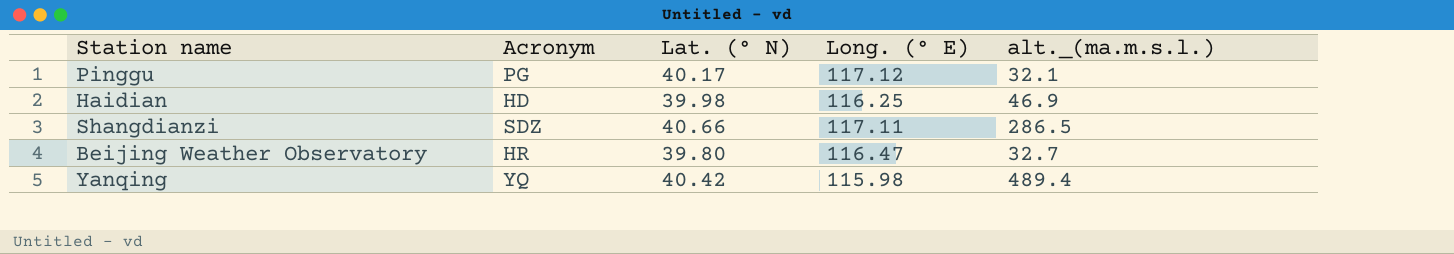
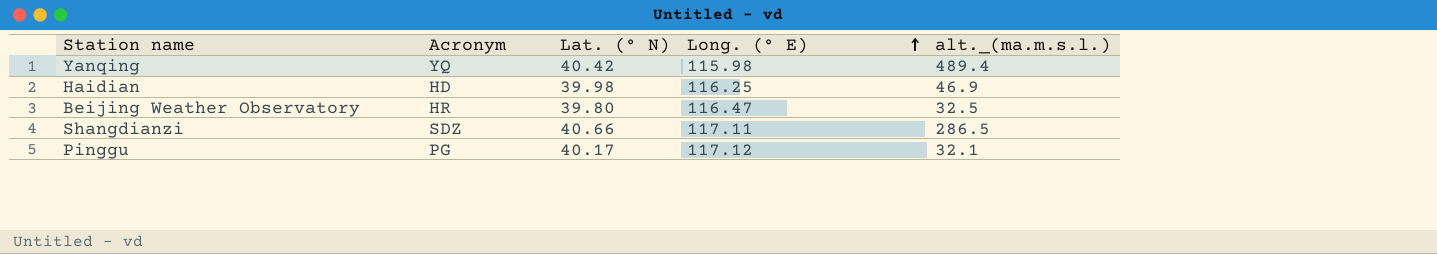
row order: none -> Long. (° E) ascending
Beijing Weather Observatory | alt._(ma.m.s.l.): 32.7 -> 32.5

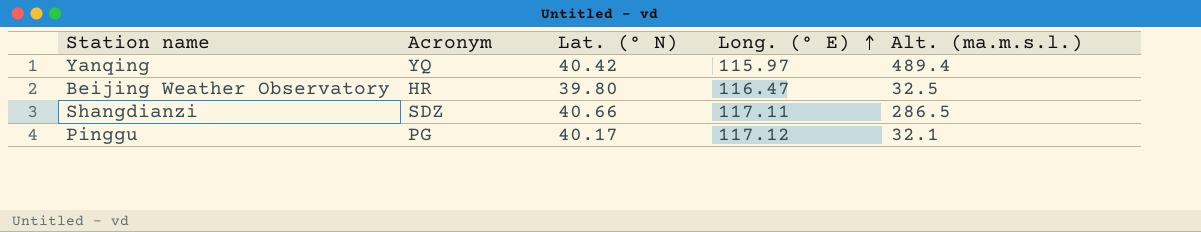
column name: alt._(ma.m.s.l.) -> Alt. (ma.m.s.l.)
row Haidian: HD | 39.98 | 116.25 | 46.9 -> none
Yanqing | Long. (° E): 115.98 -> 115.97

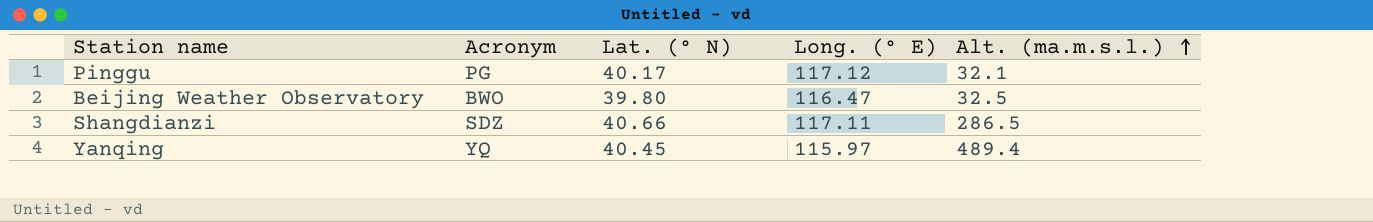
row order: Long. (° E) ascending -> Alt. (ma.m.s.l.) ascending
Beijing Weather Observatory | Acronym: HR -> BWO
Yanqing | Lat. (° N): 40.42 -> 40.45

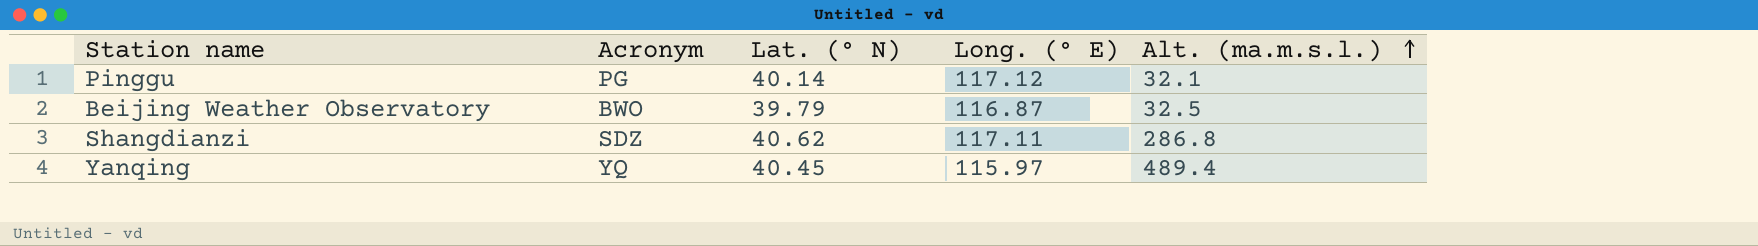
Pinggu | Lat. (° N): 40.17 -> 40.14
Beijing Weather Observatory | Lat. (° N): 39.80 -> 39.79
Beijing Weather Observatory | Long. (° E): 116.47 -> 116.87
Shangdianzi | Lat. (° N): 40.66 -> 40.62
Shangdianzi | Alt. (ma.m.s.l.): 286.5 -> 286.8

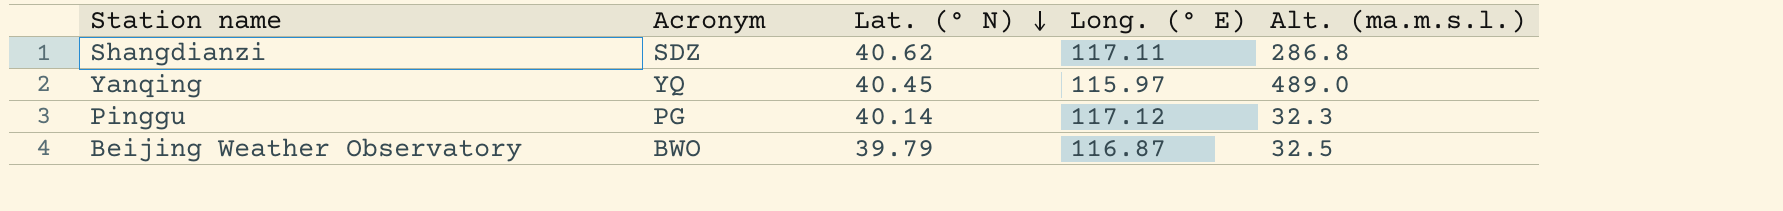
row order: Alt. (ma.m.s.l.) ascending -> Lat. (° N) descending
Yanqing | Alt. (ma.m.s.l.): 489.4 -> 489.0
Pinggu | Alt. (ma.m.s.l.): 32.1 -> 32.3

